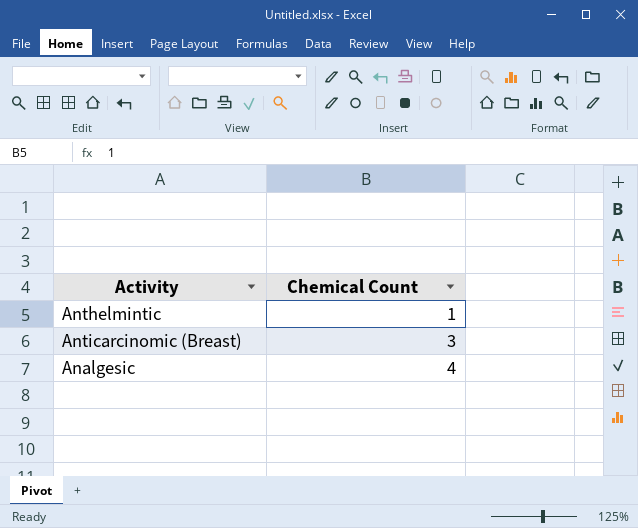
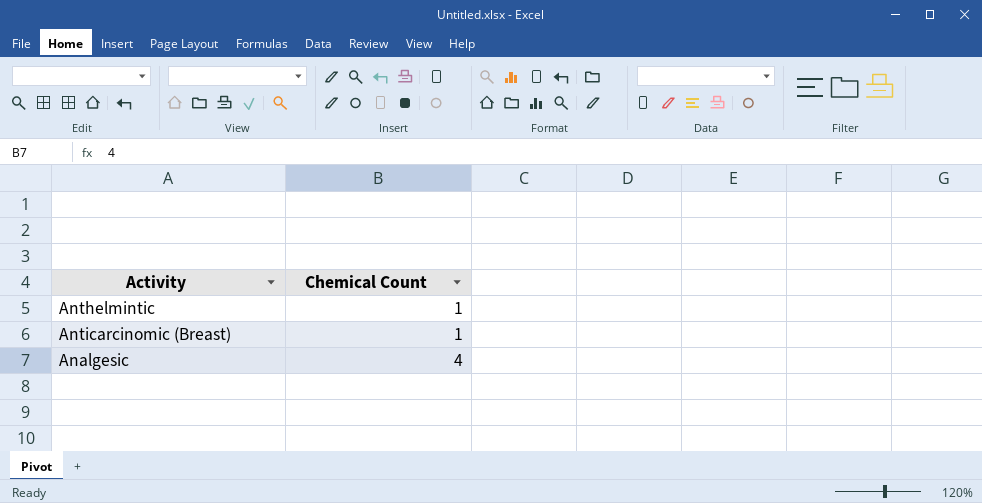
Anticarcinomic (Breast) | Chemical Count: 3 -> 1

